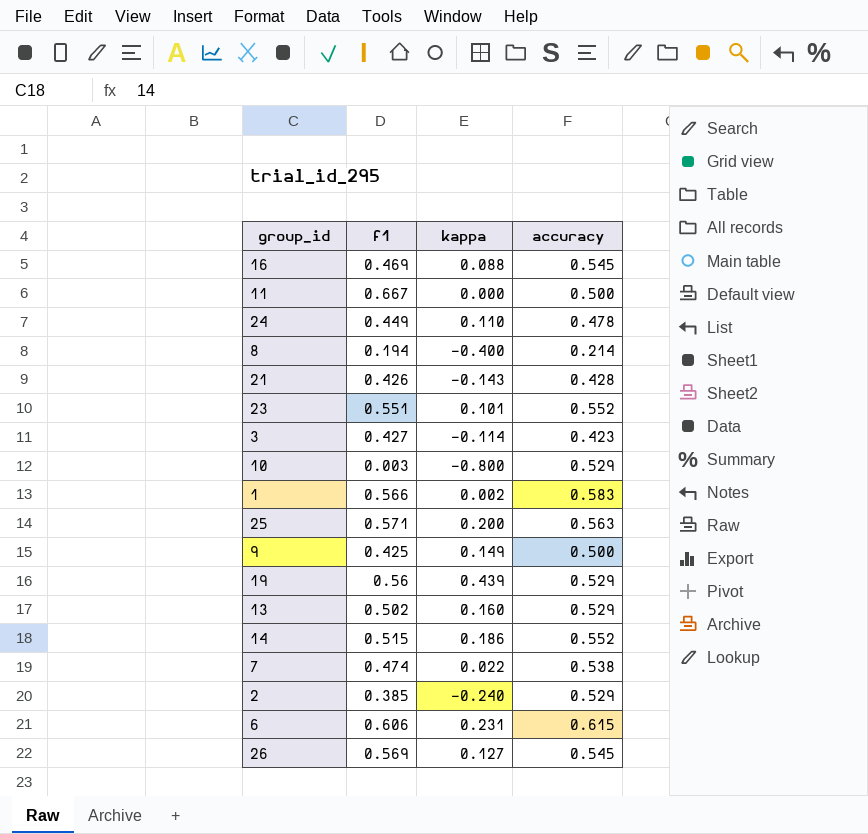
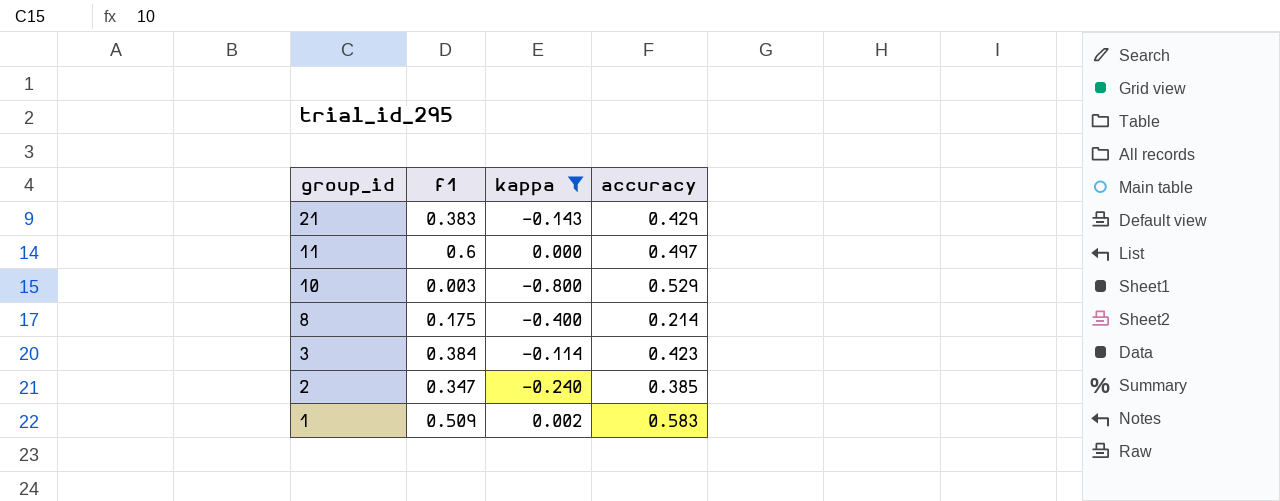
filter: none -> kappa <= 0.002
row order: none -> group_id descending
21 | f1: 0.426 -> 0.383
21 | accuracy: 0.428 -> 0.429
11 | f1: 0.667 -> 0.6
11 | accuracy: 0.500 -> 0.497
8 | f1: 0.194 -> 0.175
3 | f1: 0.427 -> 0.384
2 | f1: 0.385 -> 0.347
2 | accuracy: 0.529 -> 0.385
1 | f1: 0.566 -> 0.509

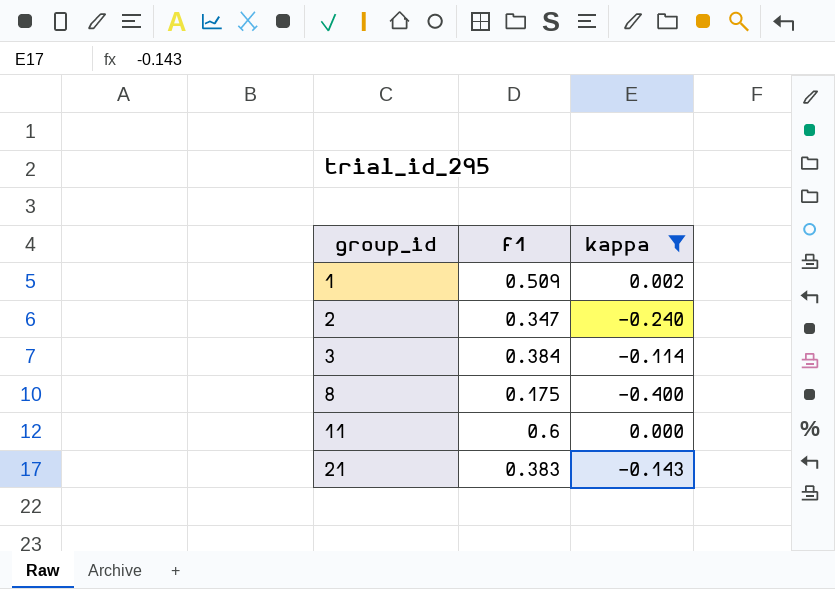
row order: group_id descending -> group_id ascending
column accuracy | position: 4 -> none
row 10: 0.003 | -0.800 | 0.529 -> none

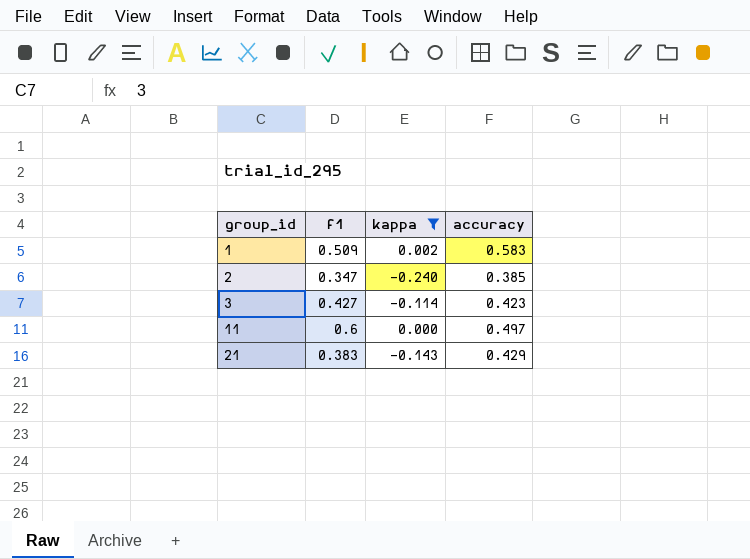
column accuracy | position: none -> 4
row 8: 0.175 | -0.400 -> none
3 | f1: 0.384 -> 0.427

